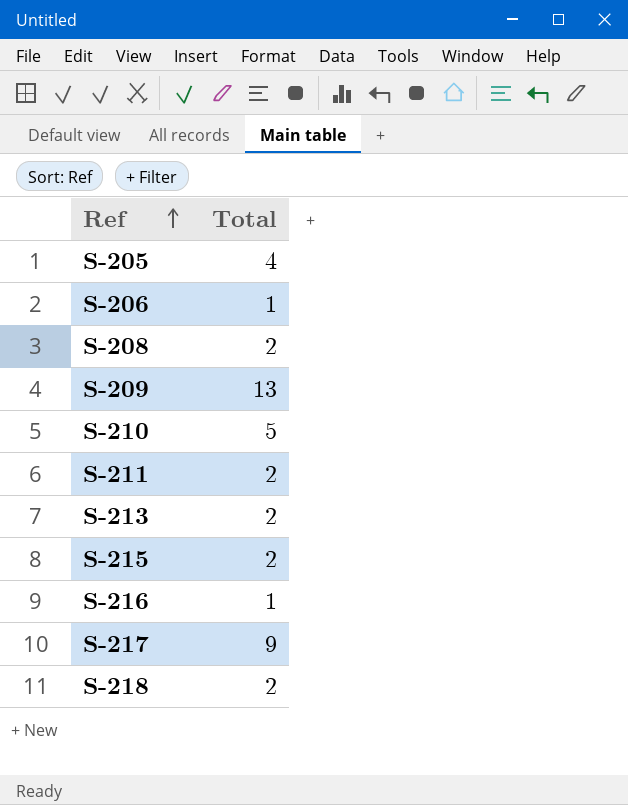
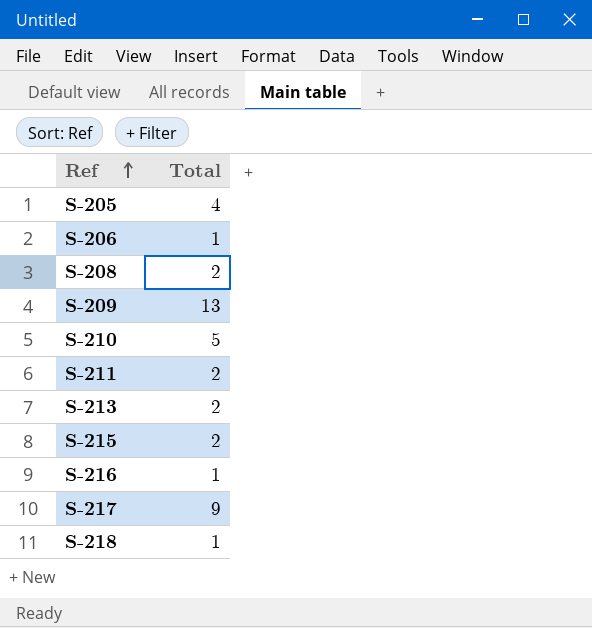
S-218 | Total: 2 -> 1

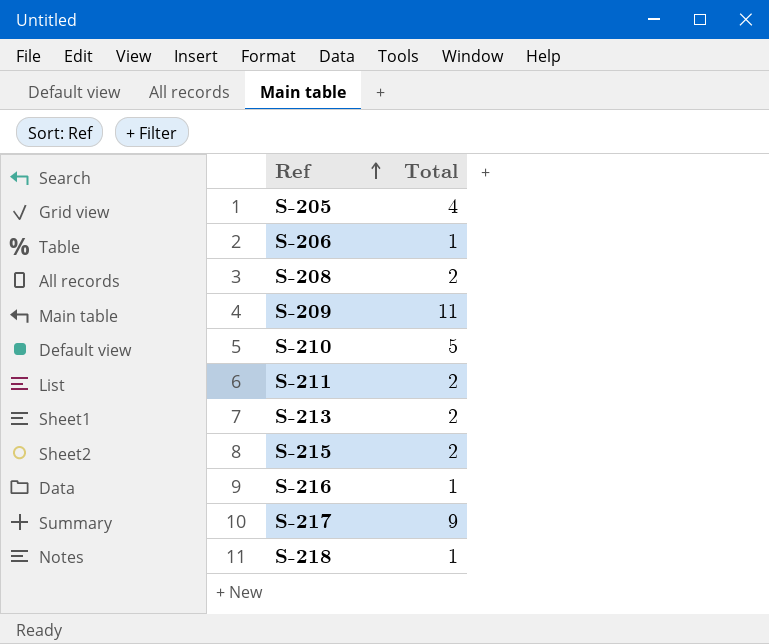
S-209 | Total: 13 -> 11

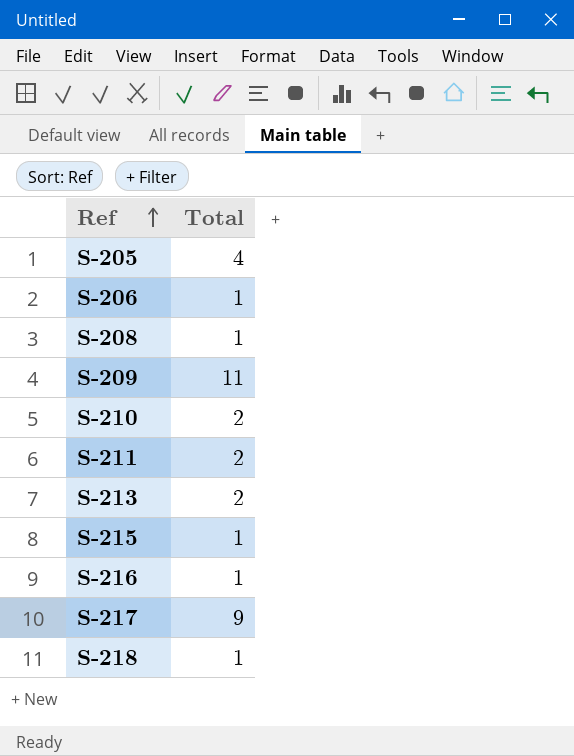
S-208 | Total: 2 -> 1
S-210 | Total: 5 -> 2
S-215 | Total: 2 -> 1

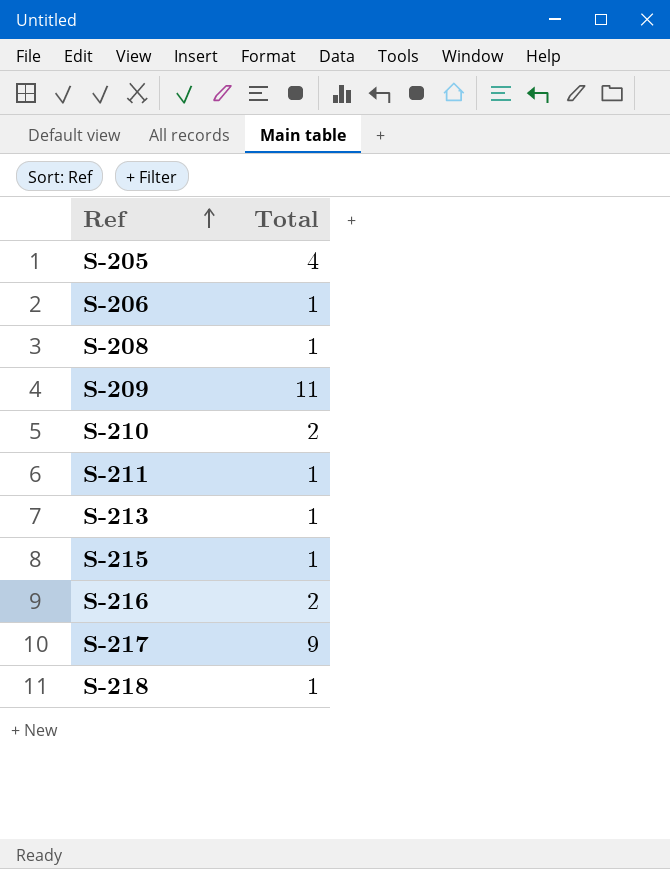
S-211 | Total: 2 -> 1
S-213 | Total: 2 -> 1
S-216 | Total: 1 -> 2

